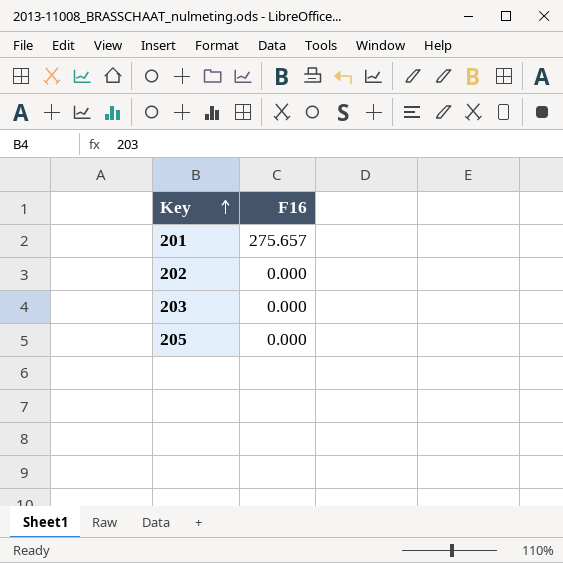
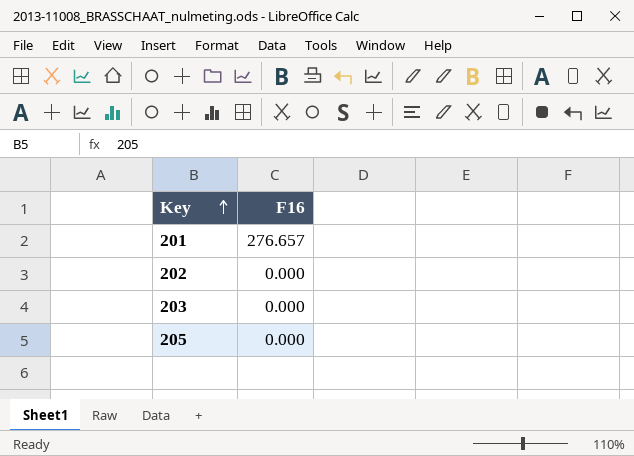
201 | F16: 275.657 -> 276.657

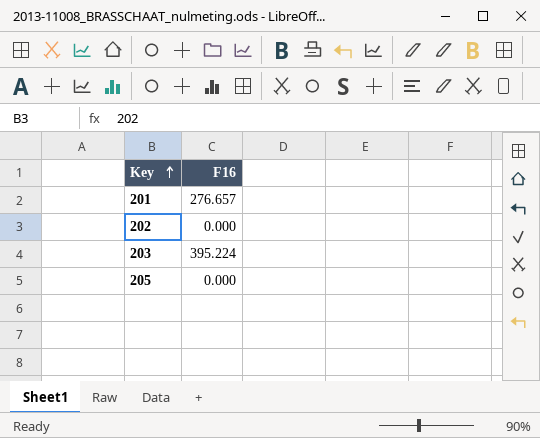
203 | F16: 0.000 -> 395.224

